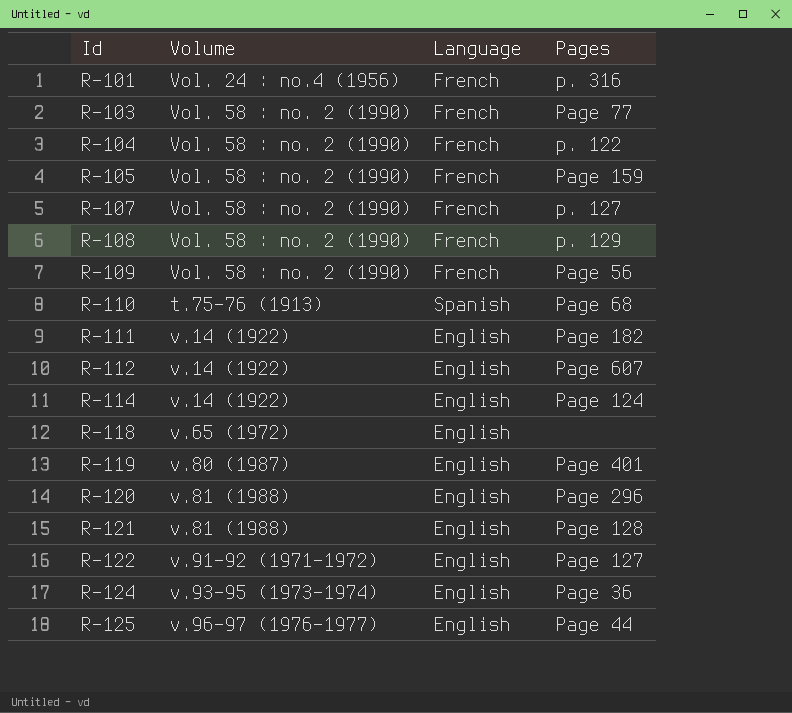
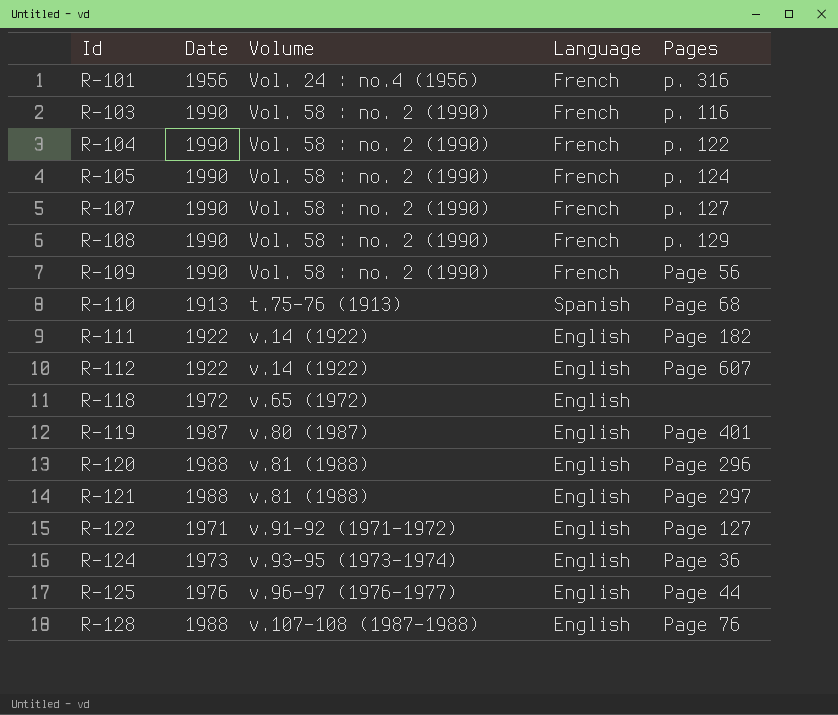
column Date | position: none -> 2
row R-114: v.14 (1922) | English | Page 124 -> none
R-103 | Pages: Page 77 -> p. 116
R-105 | Pages: Page 159 -> p. 124
R-121 | Pages: Page 128 -> Page 297
row R-128: none -> 1988 | v.107-108 (1987-1988) | English | Page 76

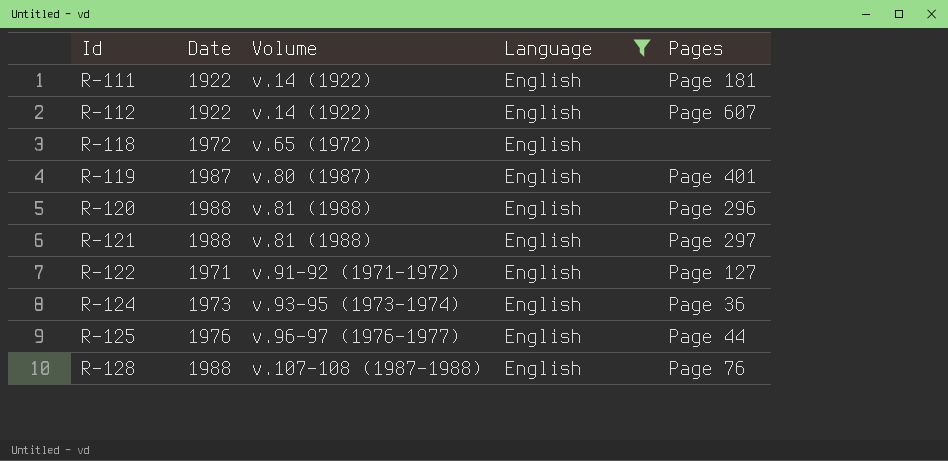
filter: none -> Language = English
R-111 | Pages: Page 182 -> Page 181

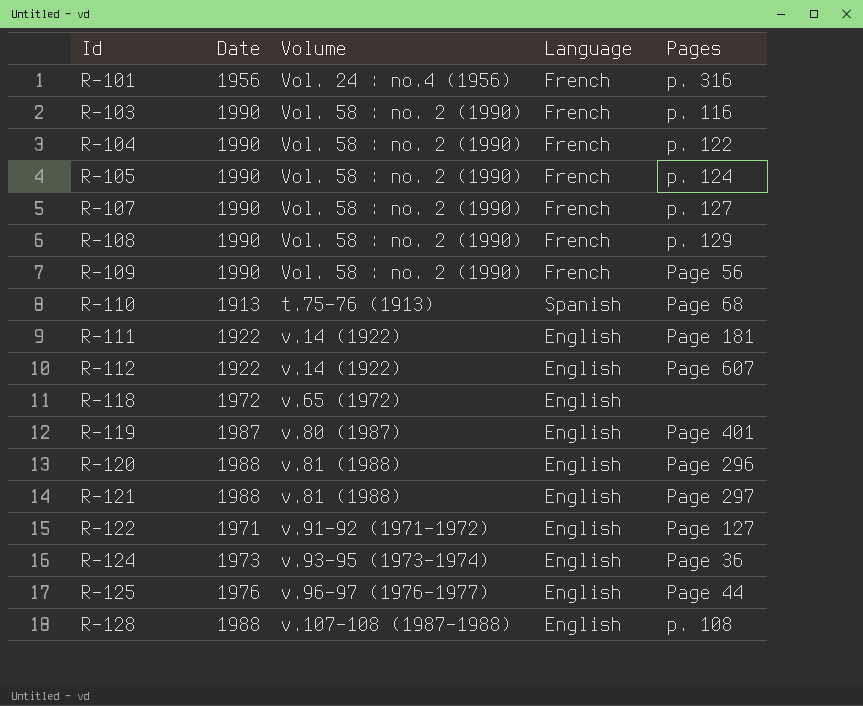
filter: Language = English -> none
R-128 | Pages: Page 76 -> p. 108

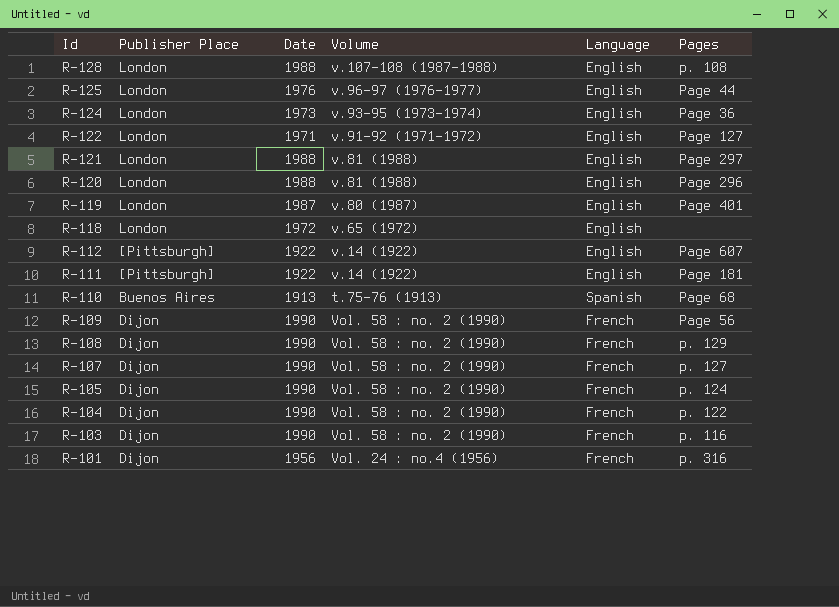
row order: Id ascending -> Id descending
column Publisher Place | position: none -> 2

